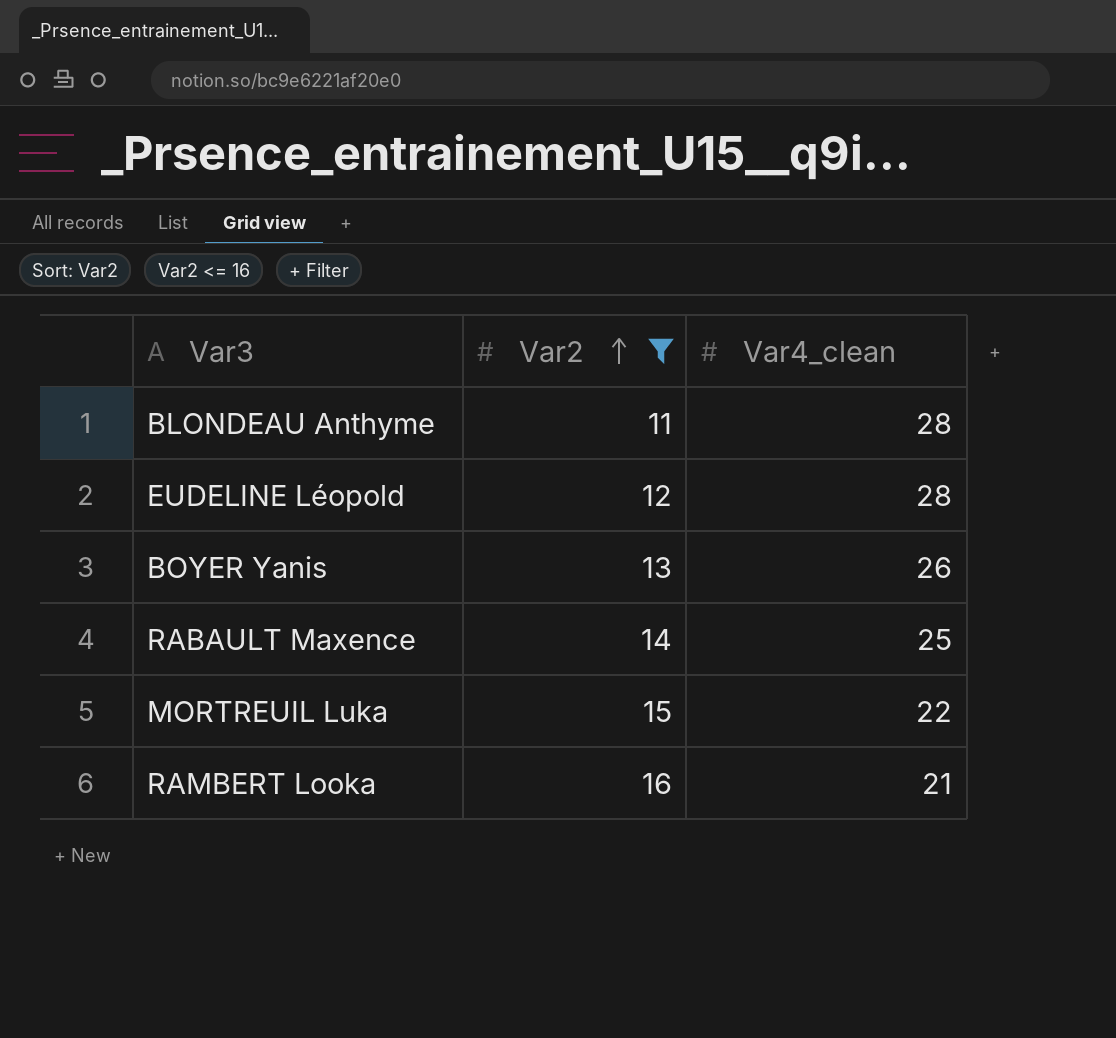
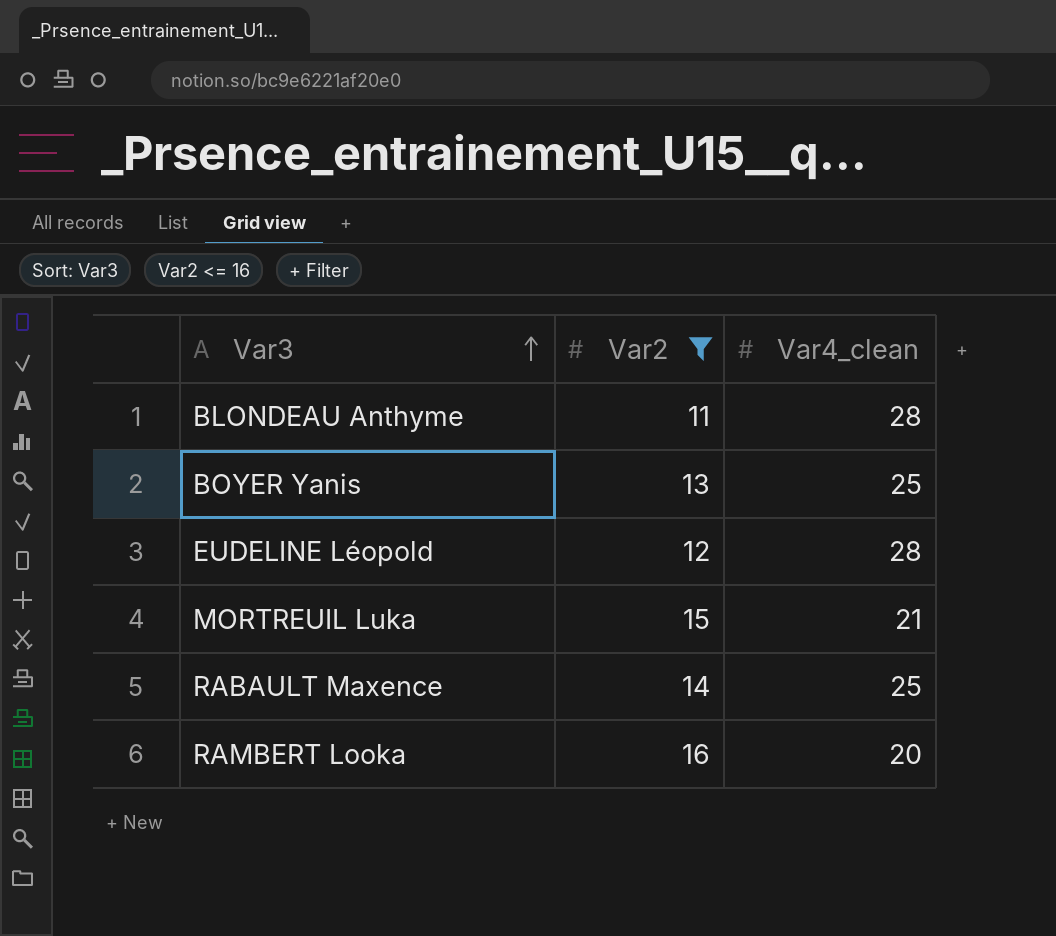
row order: Var2 ascending -> Var3 ascending
BOYER Yanis | Var4_clean: 26 -> 25
MORTREUIL Luka | Var4_clean: 22 -> 21
RAMBERT Looka | Var4_clean: 21 -> 20

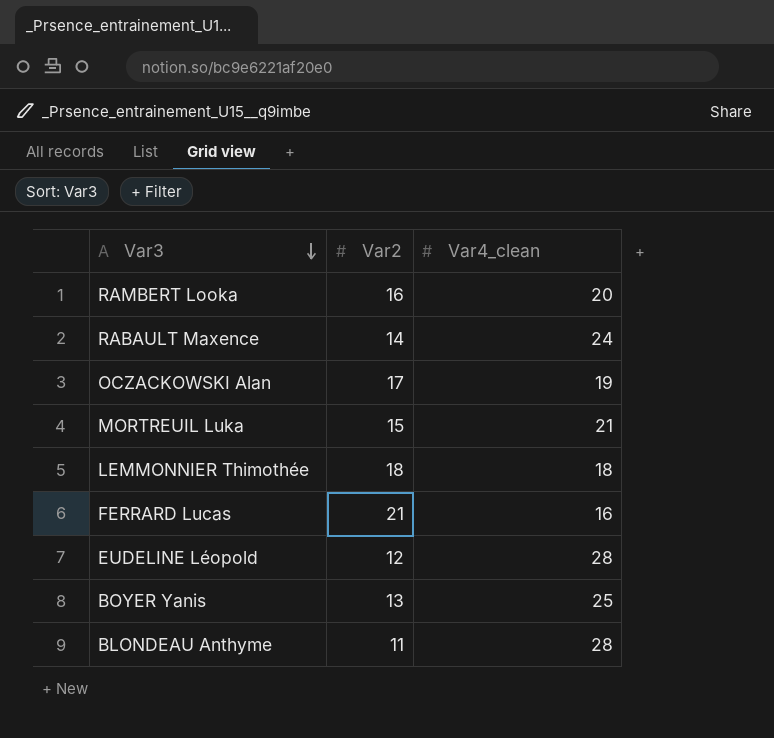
filter: Var2 <= 16 -> none
row order: Var3 ascending -> Var3 descending
RABAULT Maxence | Var4_clean: 25 -> 24

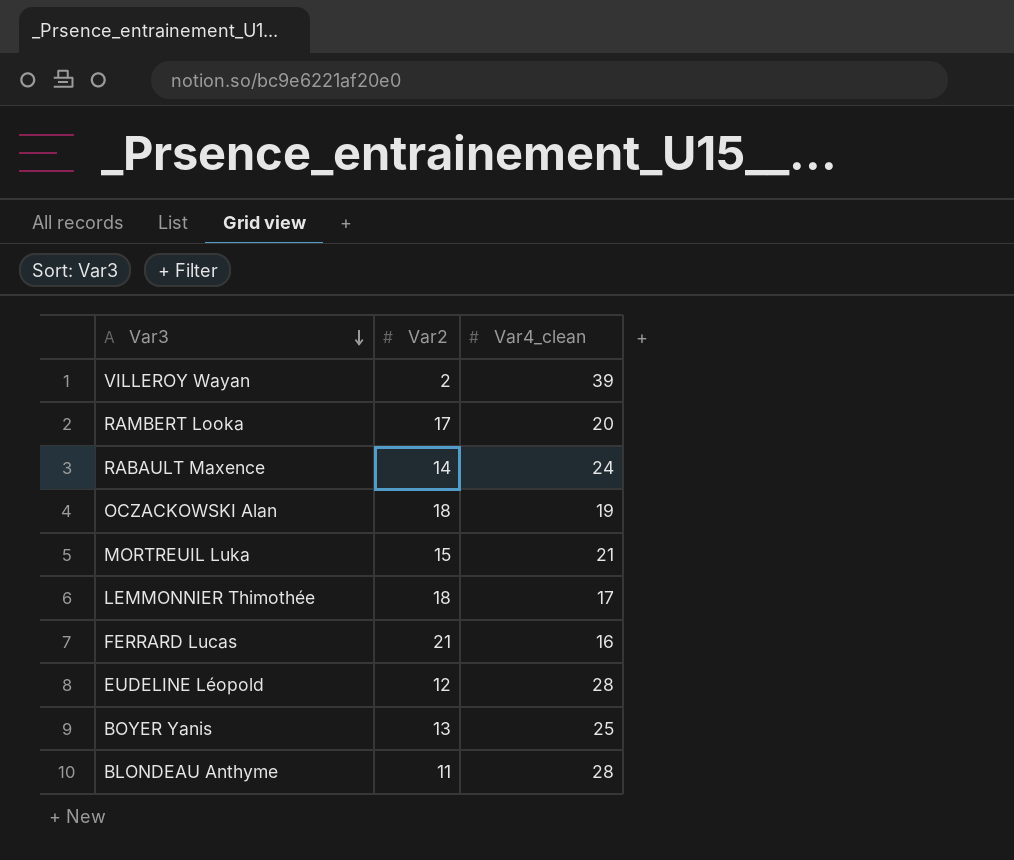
row VILLEROY Wayan: none -> 2 | 39
RAMBERT Looka | Var2: 16 -> 17
OCZACKOWSKI Alan | Var2: 17 -> 18
LEMMONNIER Thimothée | Var4_clean: 18 -> 17

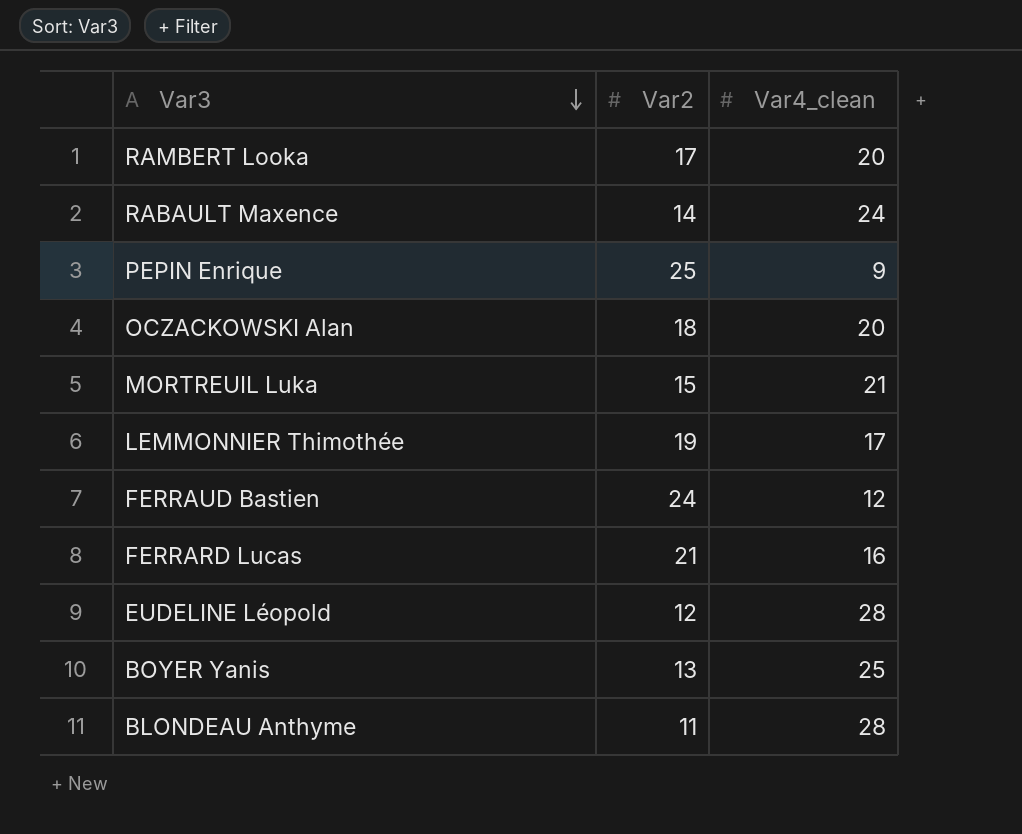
row VILLEROY Wayan: 2 | 39 -> none
row PEPIN Enrique: none -> 25 | 9
OCZACKOWSKI Alan | Var4_clean: 19 -> 20
LEMMONNIER Thimothée | Var2: 18 -> 19
row FERRAUD Bastien: none -> 24 | 12

